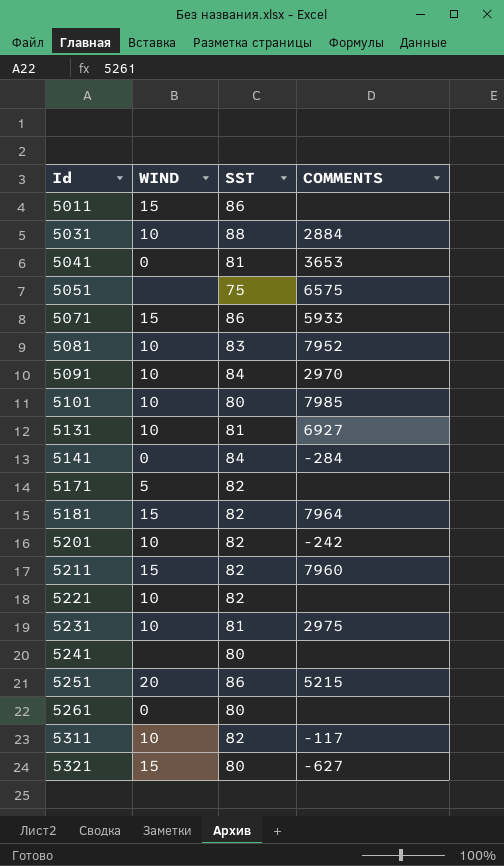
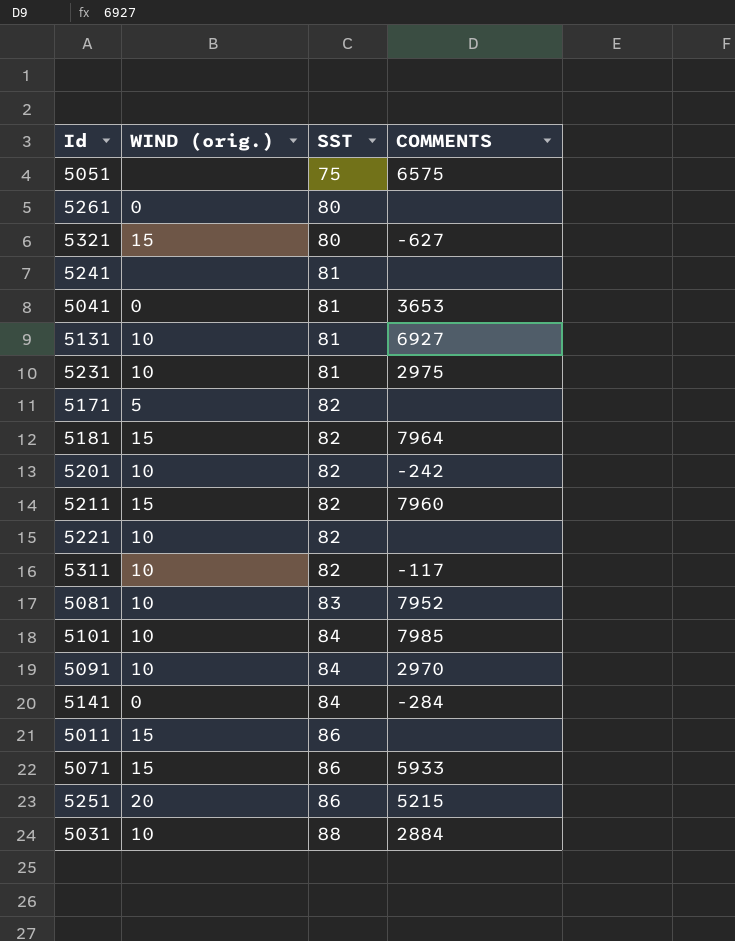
row order: Id ascending -> SST ascending
column name: WIND -> WIND (orig.)
5241 | SST: 80 -> 81
5101 | SST: 80 -> 84

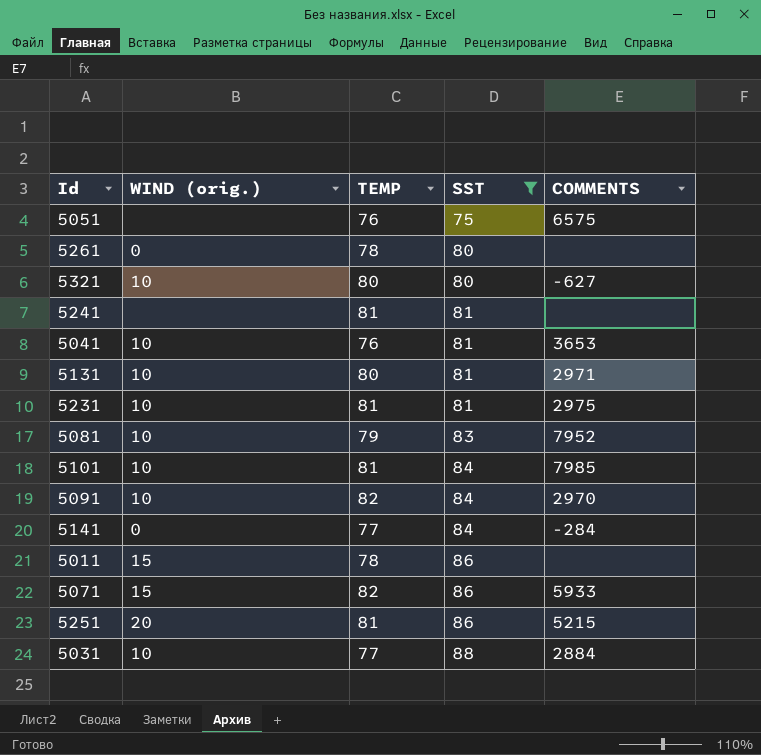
filter: none -> SST != 82
column TEMP | position: none -> 3
5321 | WIND (orig.): 15 -> 10
5041 | WIND (orig.): 0 -> 10
5131 | COMMENTS: 6927 -> 2971

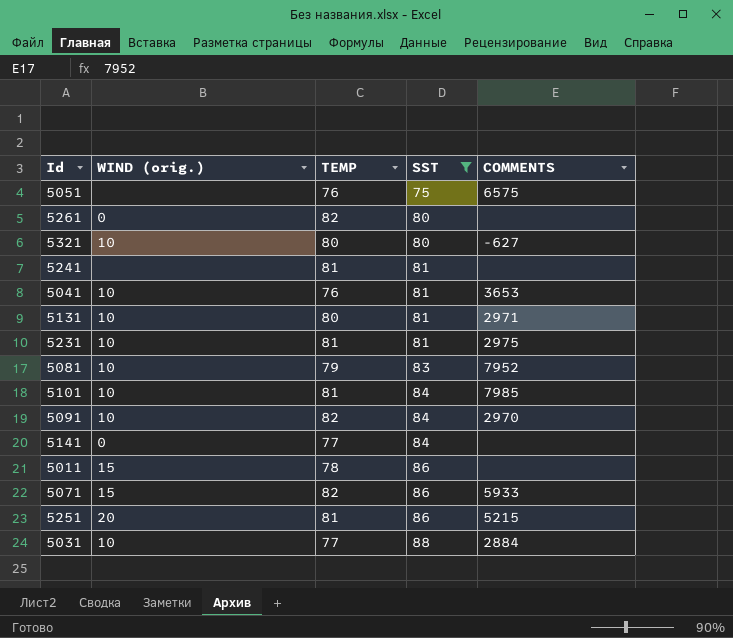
5261 | TEMP: 78 -> 82
5141 | COMMENTS: -284 -> none

